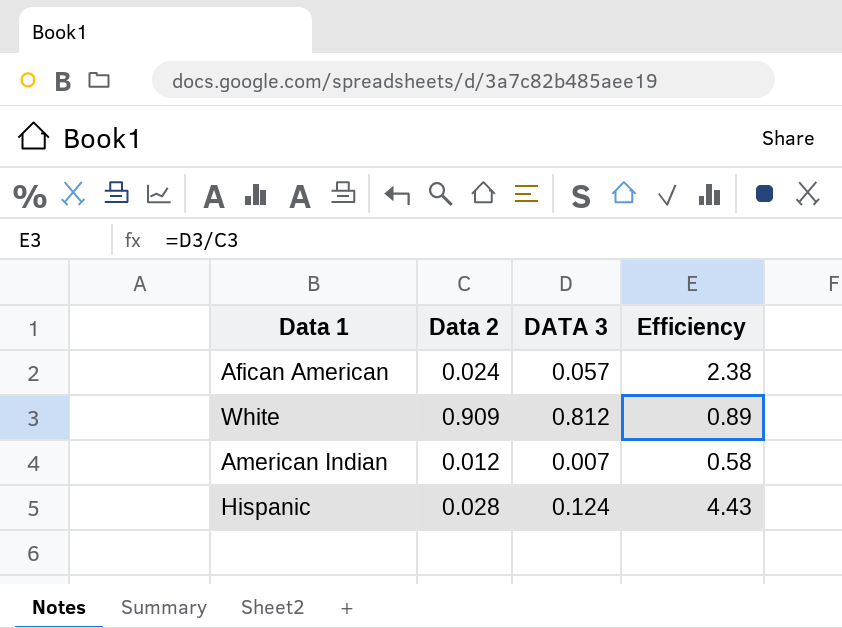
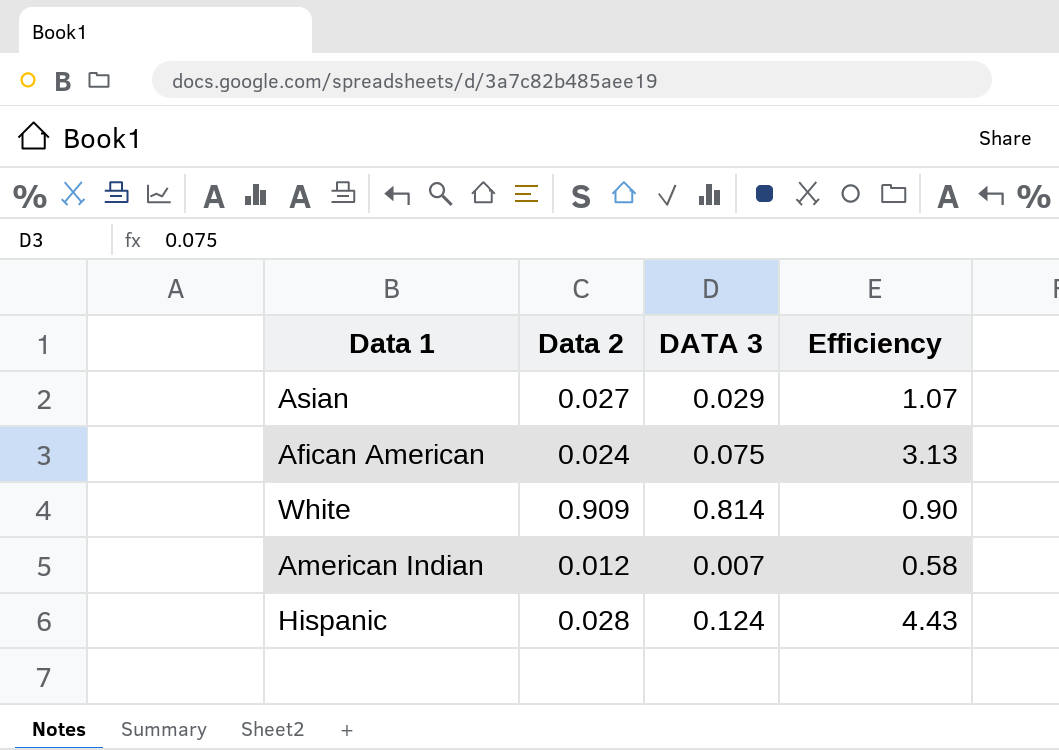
row Asian: none -> 0.027 | 0.029 | 1.07
Afican American | DATA 3: 0.057 -> 0.075
Afican American | Efficiency: 2.38 -> 3.13
White | DATA 3: 0.812 -> 0.814
White | Efficiency: 0.89 -> 0.90

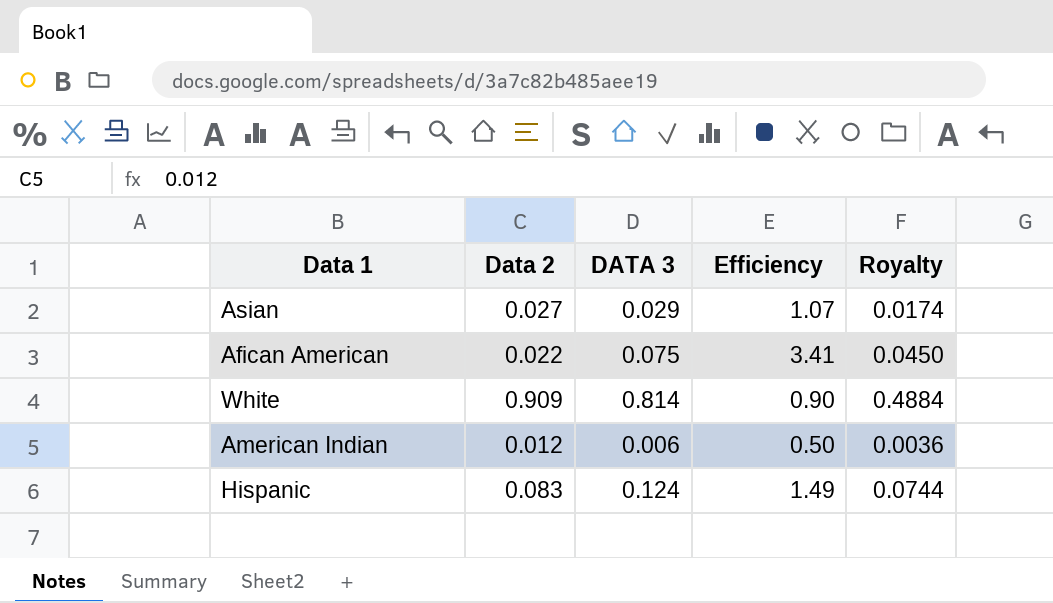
column Royalty | formula: none -> [DATA 3] * 0.6
Afican American | Data 2: 0.024 -> 0.022
Afican American | Efficiency: 3.13 -> 3.41
American Indian | DATA 3: 0.007 -> 0.006
American Indian | Efficiency: 0.58 -> 0.50
Hispanic | Data 2: 0.028 -> 0.083
Hispanic | Efficiency: 4.43 -> 1.49

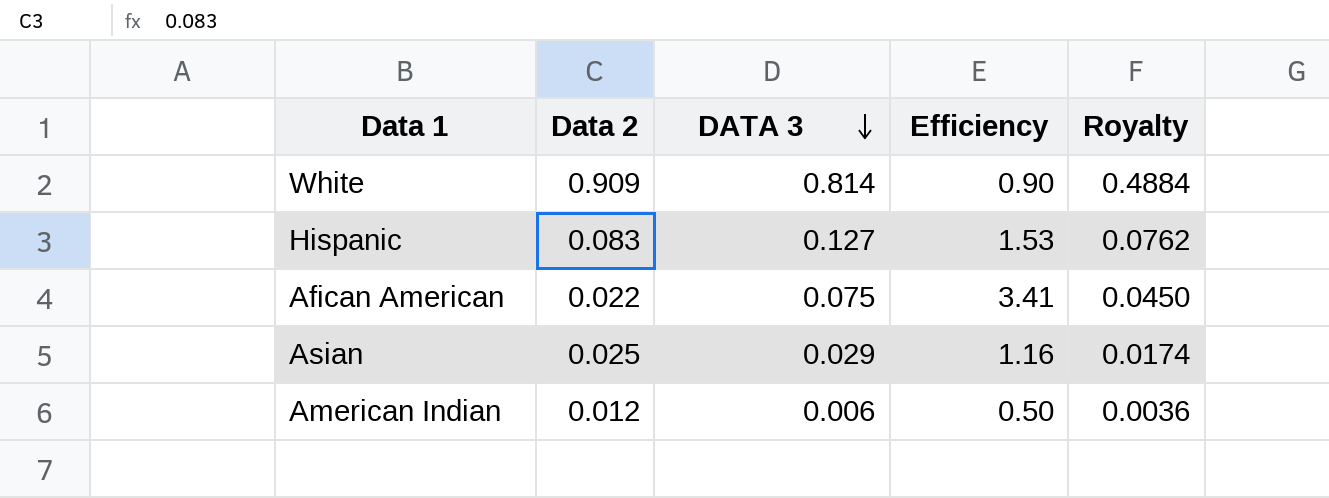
row order: none -> DATA 3 descending
Hispanic | DATA 3: 0.124 -> 0.127
Hispanic | Efficiency: 1.49 -> 1.53
Hispanic | Royalty: 0.0744 -> 0.0762
Asian | Data 2: 0.027 -> 0.025
Asian | Efficiency: 1.07 -> 1.16

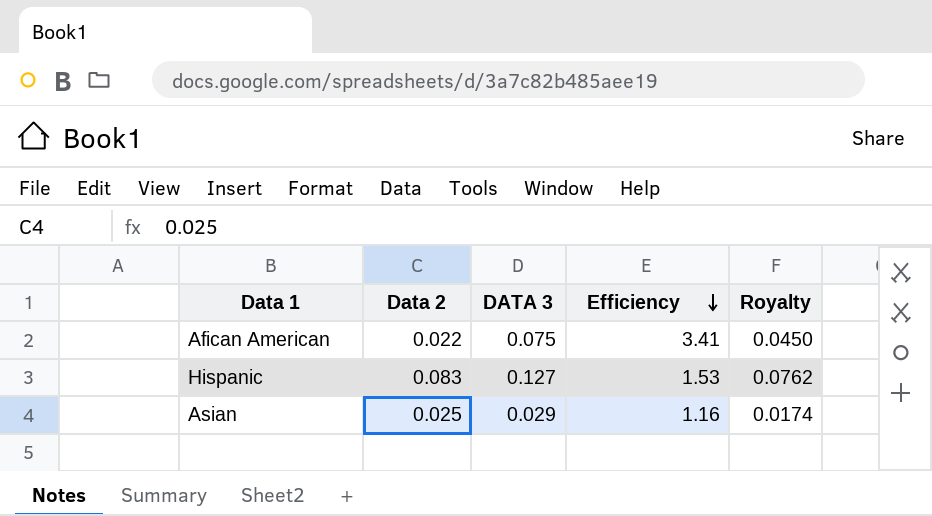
row order: DATA 3 descending -> Efficiency descending
row White: 0.909 | 0.814 | 0.90 | 0.4884 -> none
row American Indian: 0.012 | 0.006 | 0.50 | 0.0036 -> none

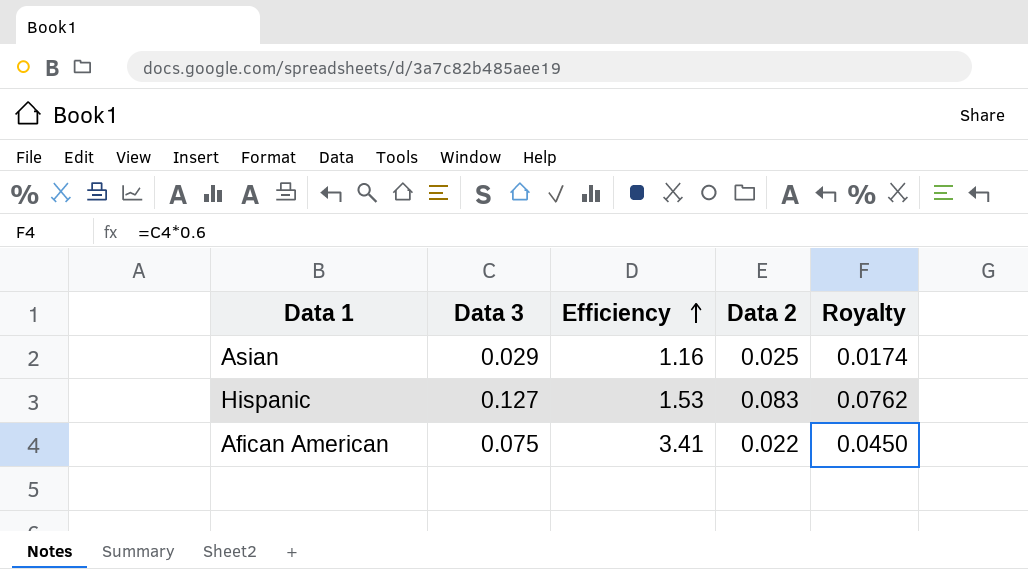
row order: Efficiency descending -> Efficiency ascending
column name: DATA 3 -> Data 3
column Data 2 | position: 2 -> 4

